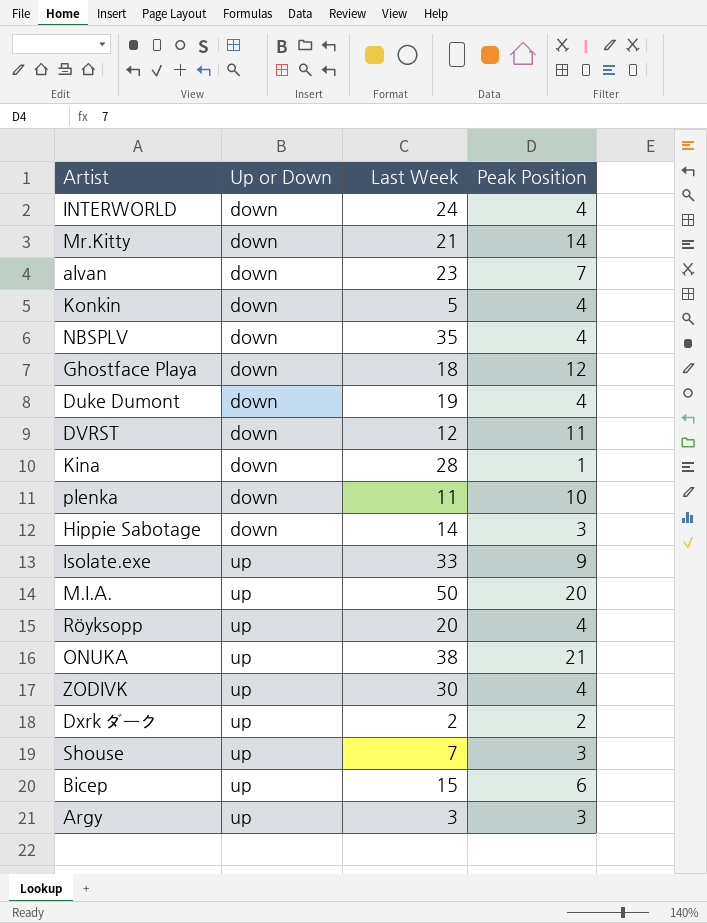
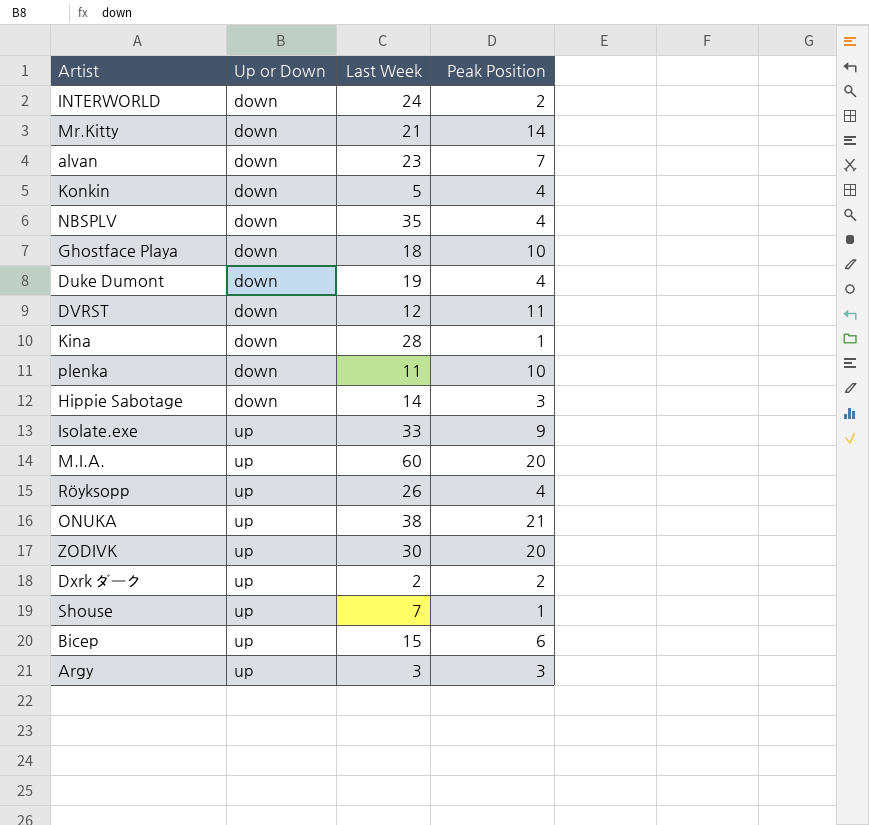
INTERWORLD | Peak Position: 4 -> 2
Ghostface Playa | Peak Position: 12 -> 10
M.I.A. | Last Week: 50 -> 60
Röyksopp | Last Week: 20 -> 26
ZODIVK | Peak Position: 4 -> 20
Shouse | Peak Position: 3 -> 1

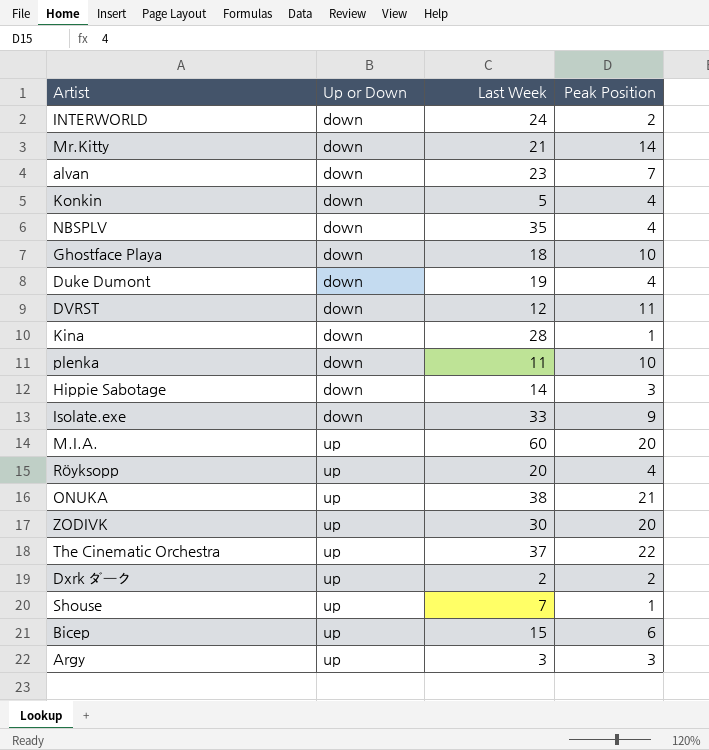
Isolate.exe | Up or Down: up -> down
Röyksopp | Last Week: 26 -> 20
row The Cinematic Orchestra: none -> up | 37 | 22

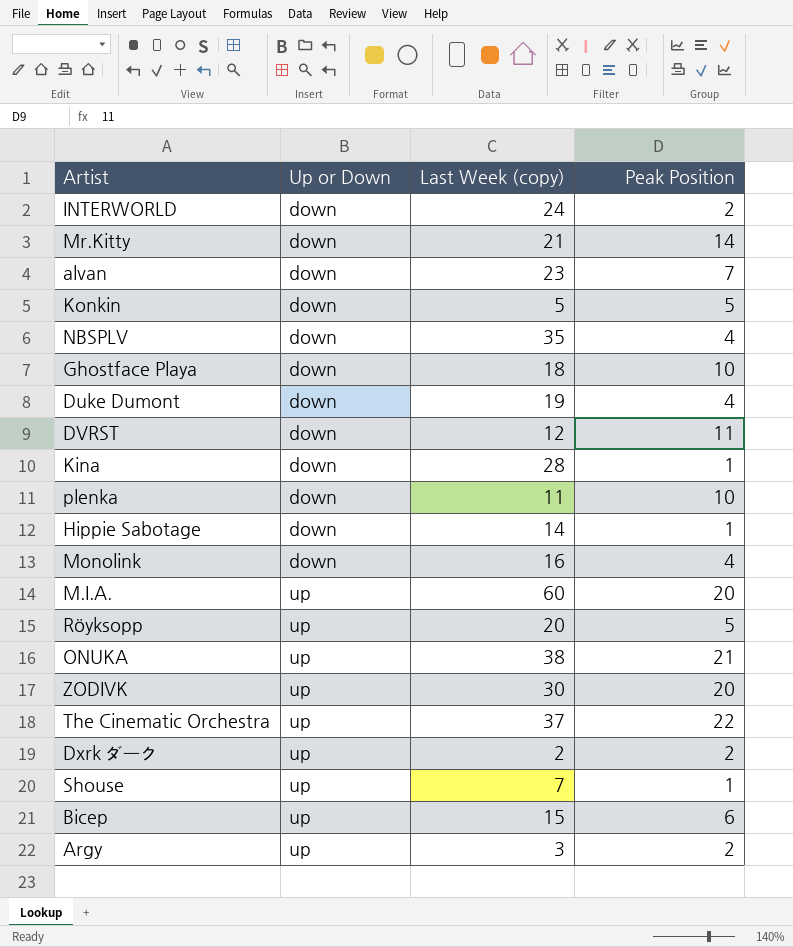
column name: Last Week -> Last Week (copy)
row Isolate.exe: down | 33 | 9 -> none
Konkin | Peak Position: 4 -> 5
Hippie Sabotage | Peak Position: 3 -> 1
row Monolink: none -> down | 16 | 4
Röyksopp | Peak Position: 4 -> 5
Argy | Peak Position: 3 -> 2

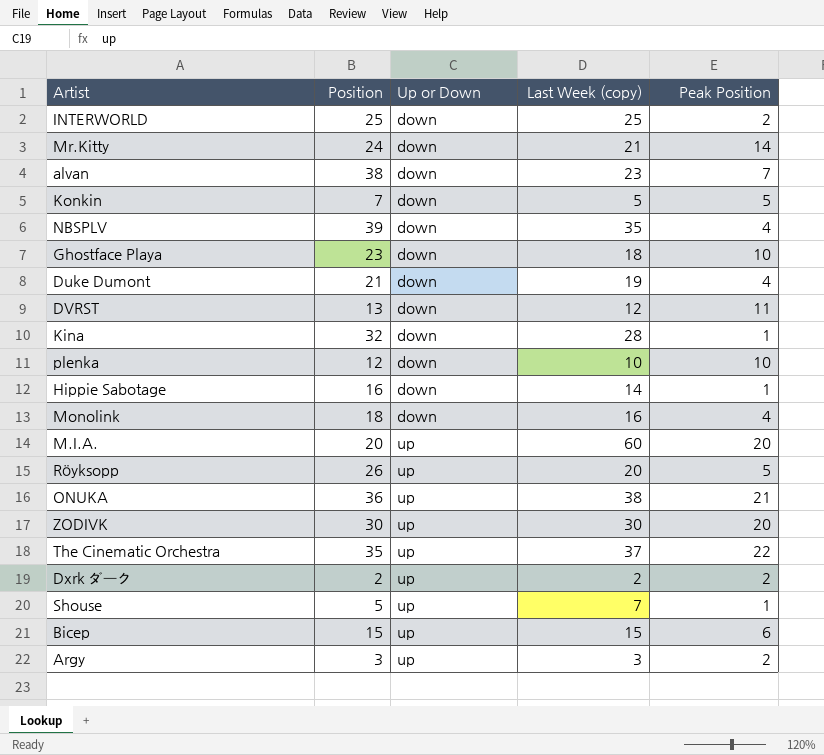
column Position | position: none -> 2
INTERWORLD | Last Week (copy): 24 -> 25
plenka | Last Week (copy): 11 -> 10

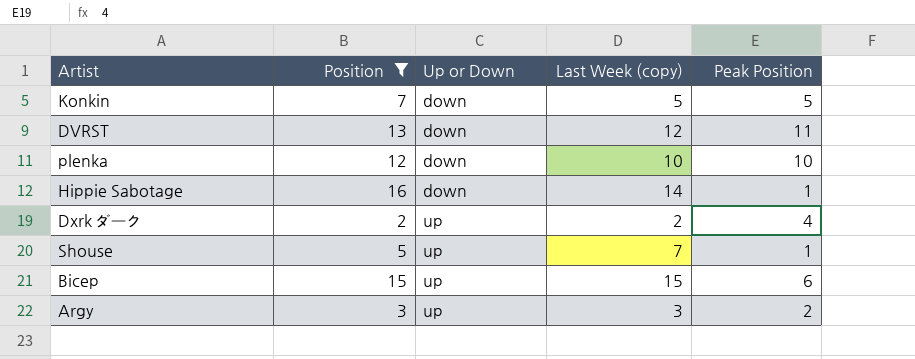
filter: none -> Position <= 16
Dxrk ダーク | Peak Position: 2 -> 4

